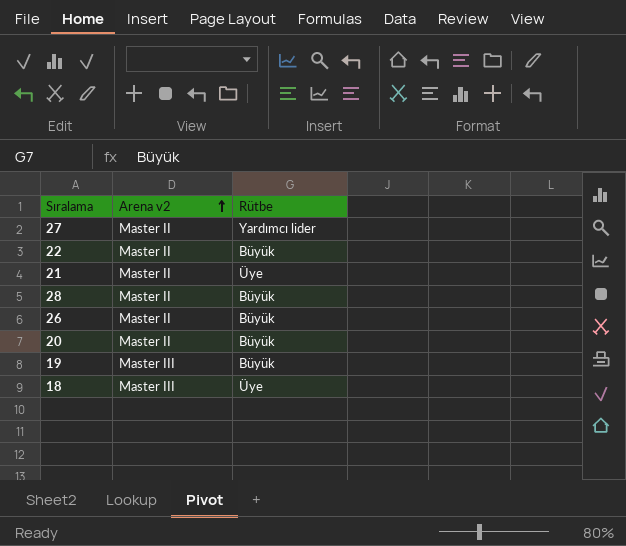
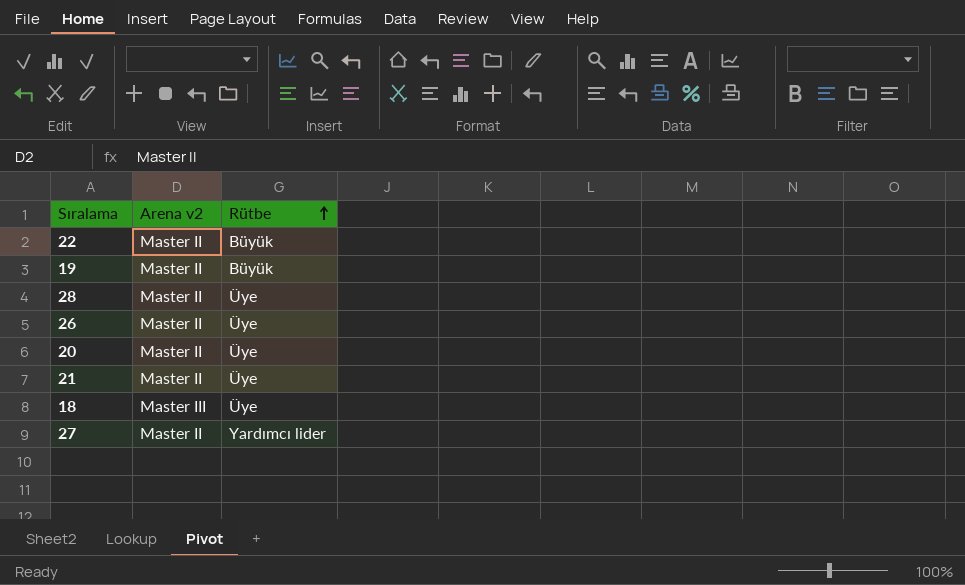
row order: Arena v2 ascending -> Rütbe ascending
19 | Arena v2: Master III -> Master II
28 | Rütbe: Büyük -> Üye
26 | Rütbe: Büyük -> Üye
20 | Rütbe: Büyük -> Üye

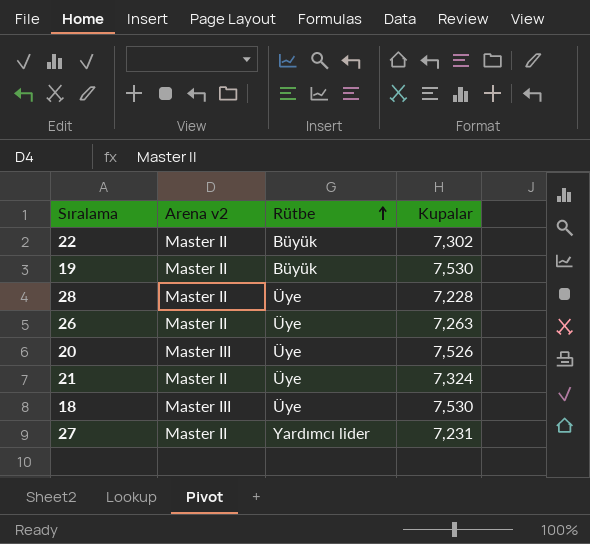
column Kupalar | position: none -> 4
20 | Arena v2: Master II -> Master III

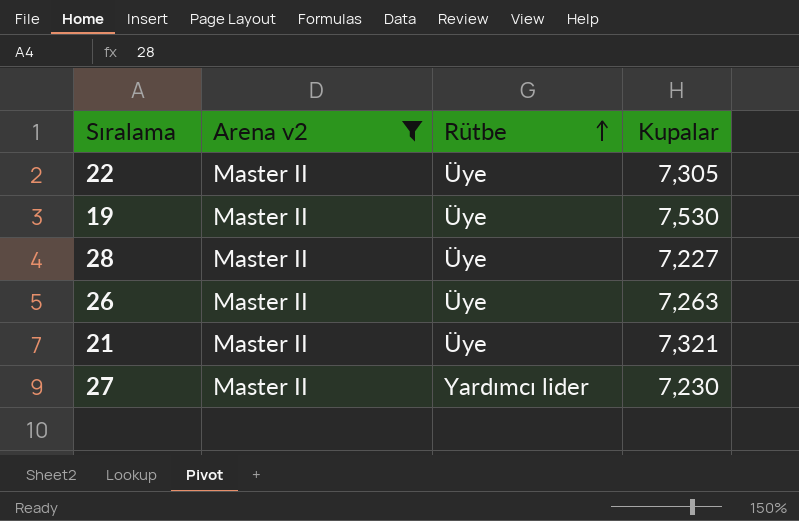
filter: none -> Arena v2 = Master II
22 | Rütbe: Büyük -> Üye
22 | Kupalar: 7,302 -> 7,305
19 | Rütbe: Büyük -> Üye
28 | Kupalar: 7,228 -> 7,227
21 | Kupalar: 7,324 -> 7,321
27 | Kupalar: 7,231 -> 7,230

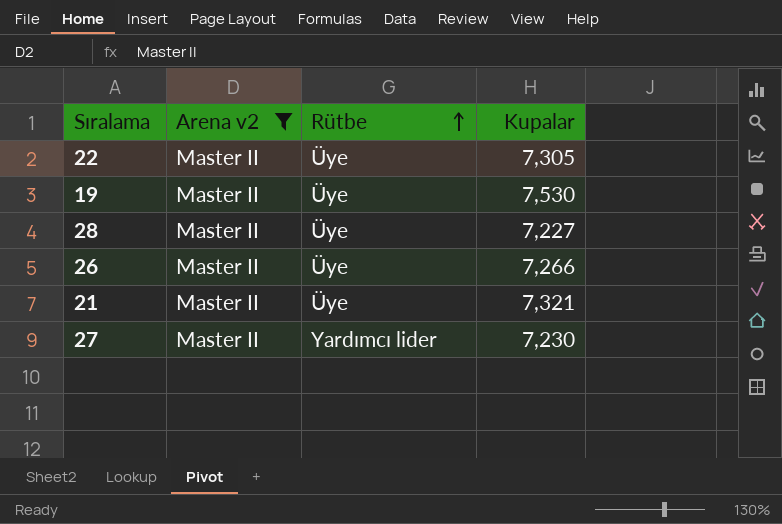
26 | Kupalar: 7,263 -> 7,266

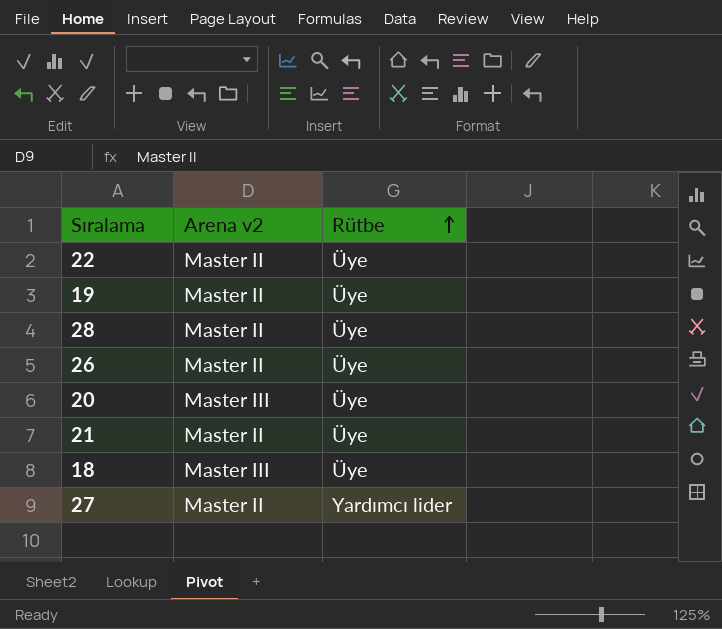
filter: Arena v2 = Master II -> none
column Kupalar | position: 4 -> none

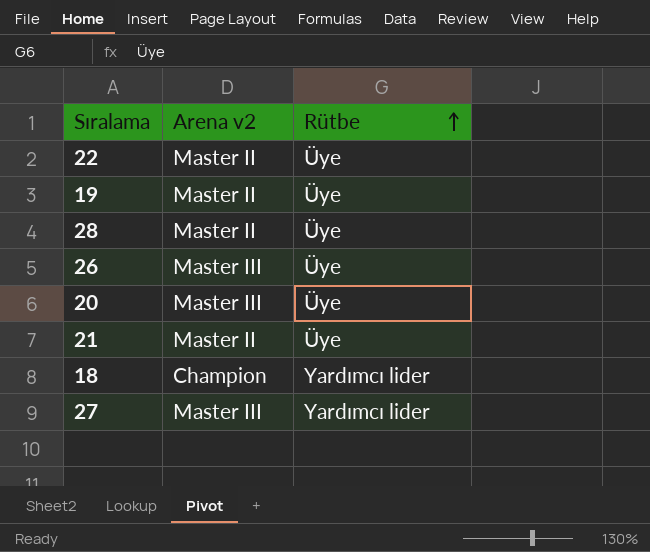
26 | Arena v2: Master II -> Master III
18 | Arena v2: Master III -> Champion
18 | Rütbe: Üye -> Yardımcı lider
27 | Arena v2: Master II -> Master III

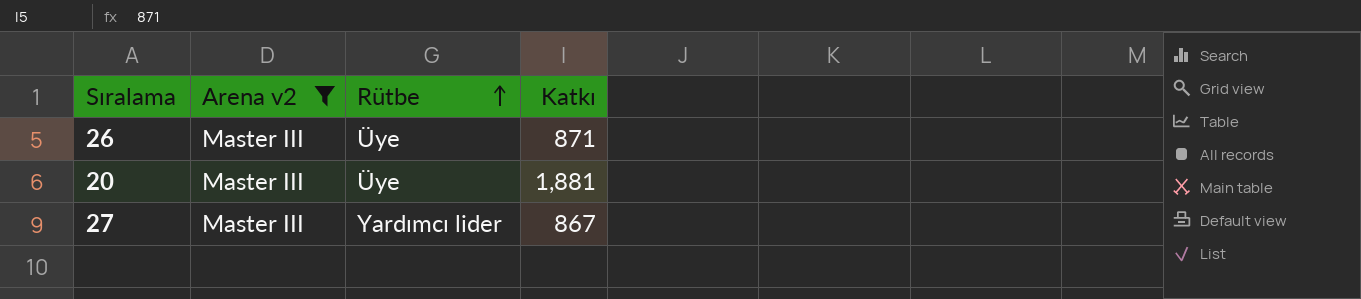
filter: none -> Arena v2 = Master III
column Katkı | position: none -> 4

